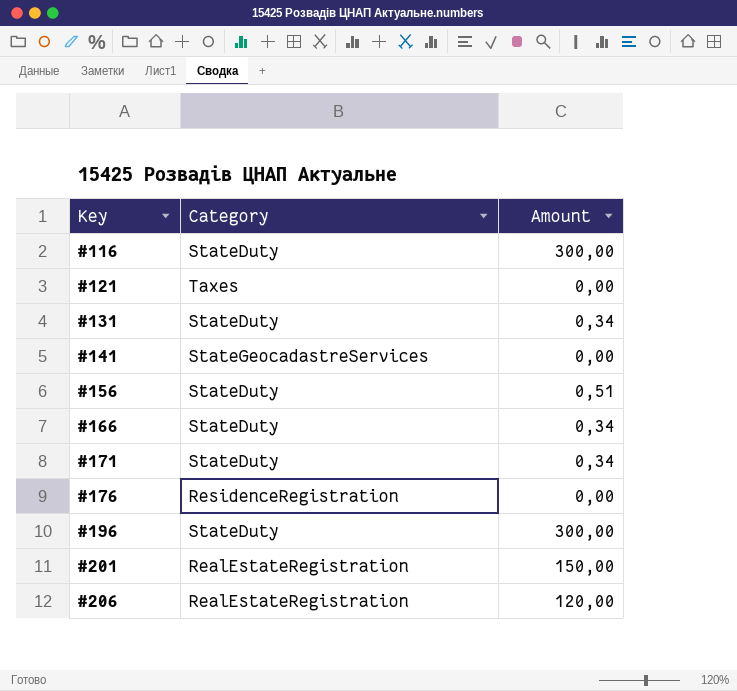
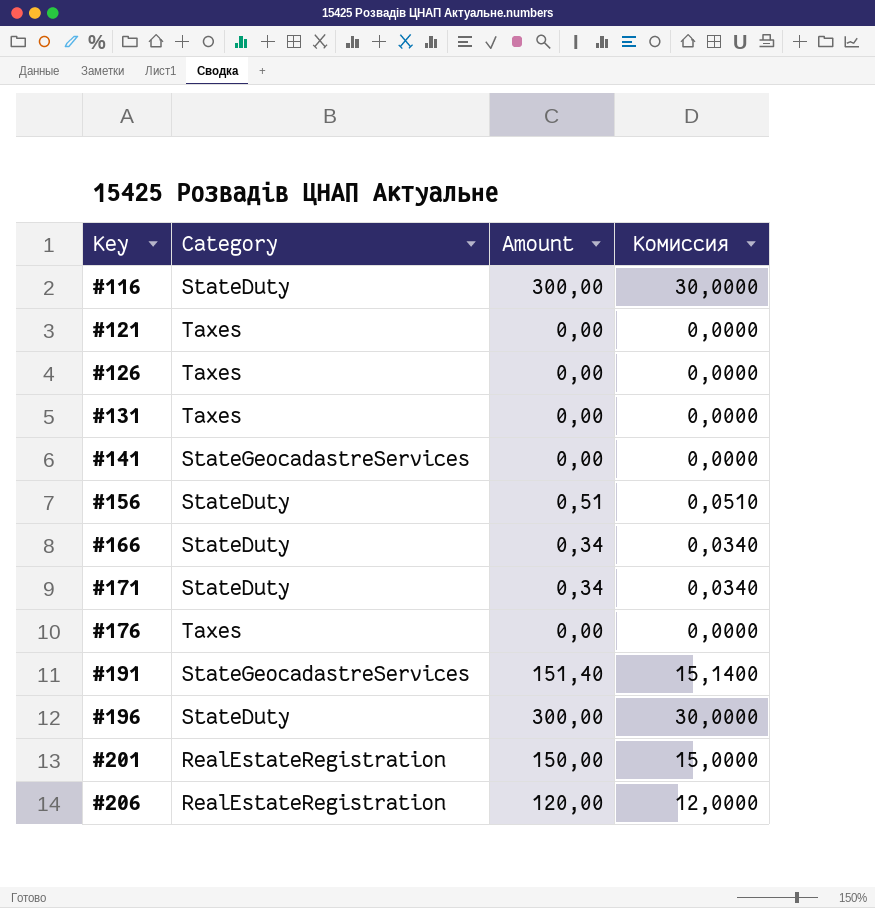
column Комиссия | formula: none -> [Amount] * 0,1
row #126: none -> Taxes | 0,00 | 0,0000
#131 | Category: StateDuty -> Taxes
#131 | Amount: 0,34 -> 0,00
#176 | Category: ResidenceRegistration -> Taxes
row #191: none -> StateGeocadastreServices | 151,40 | 15,1400

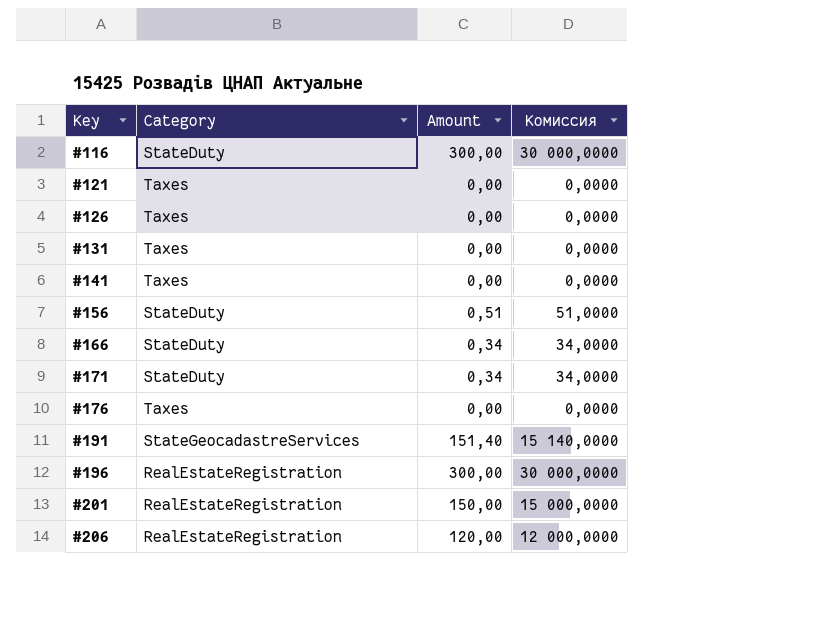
column Комиссия | formula: [Amount] * 0,1 -> [Amount] * 100
#141 | Category: StateGeocadastreServices -> Taxes
#196 | Category: StateDuty -> RealEstateRegistration

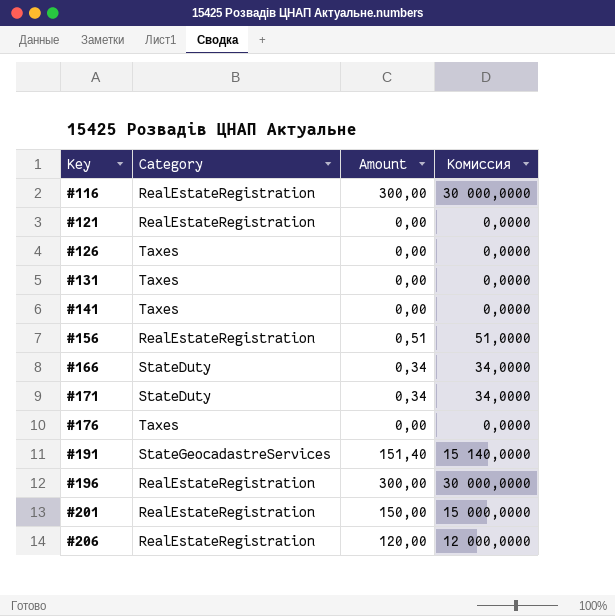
#116 | Category: StateDuty -> RealEstateRegistration
#121 | Category: Taxes -> RealEstateRegistration
#156 | Category: StateDuty -> RealEstateRegistration

